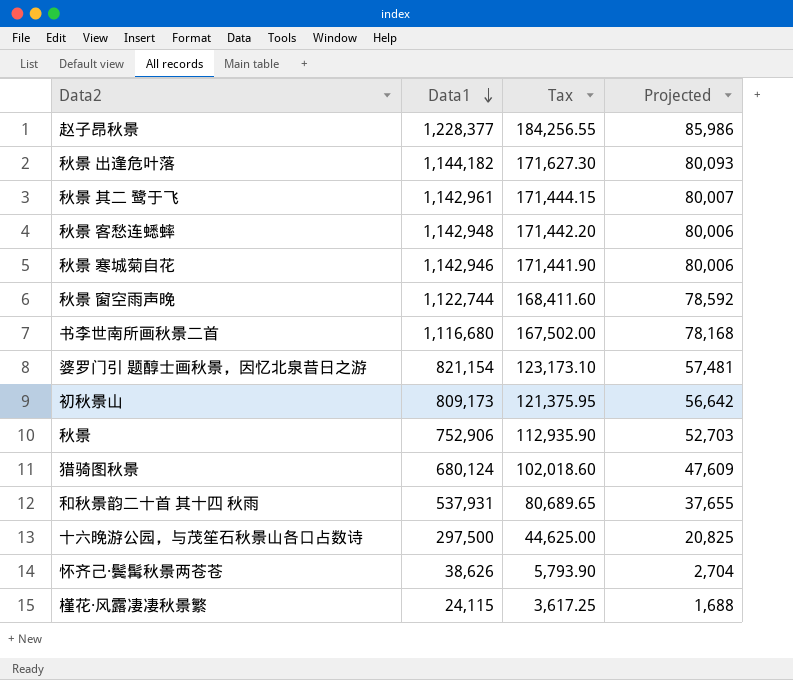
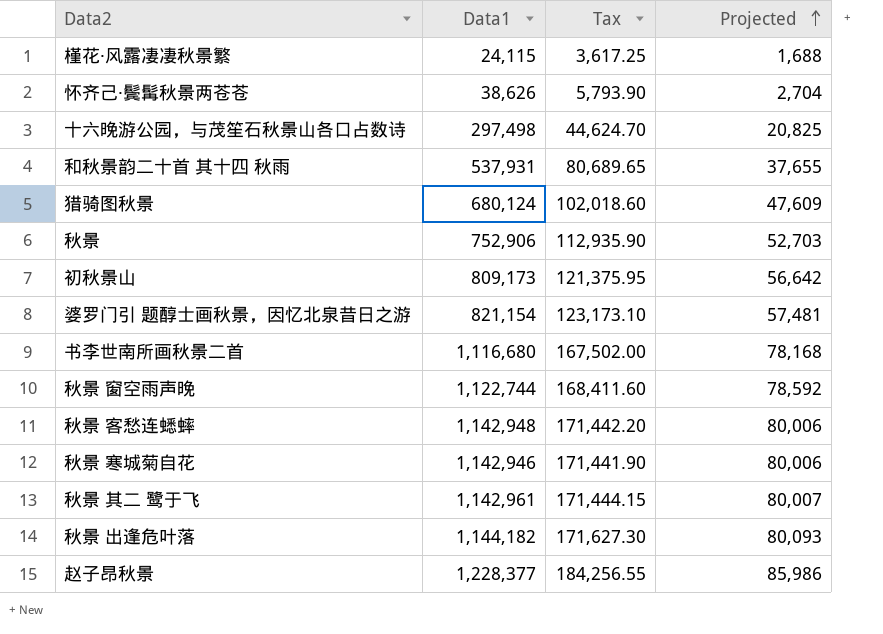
row order: Data1 descending -> Projected ascending
十六晚游公园，与茂笙石秋景山各口占数诗 | Data1: 297,500 -> 297,498
十六晚游公园，与茂笙石秋景山各口占数诗 | Tax: 44,625.00 -> 44,624.70

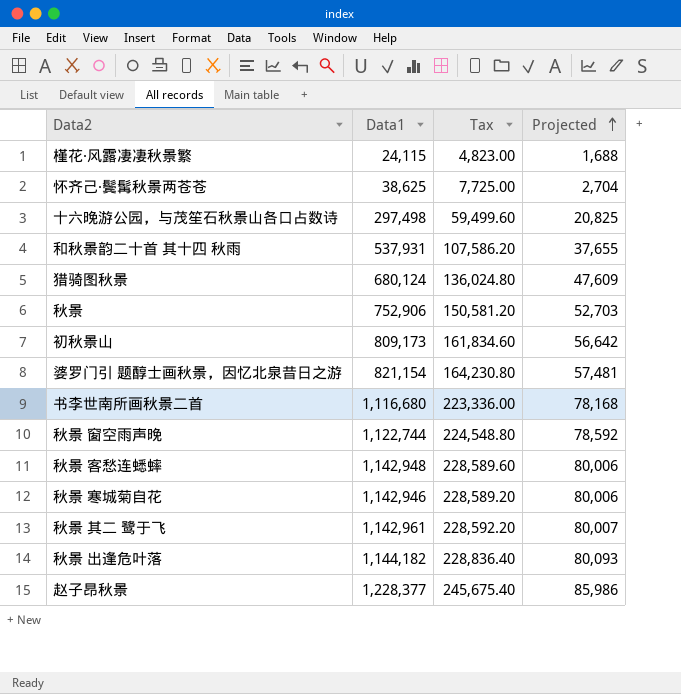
column Tax | formula: [Data1] * 0.15 -> [Data1] * 0.2
怀齐己·鬓髯秋景两苍苍 | Data1: 38,626 -> 38,625

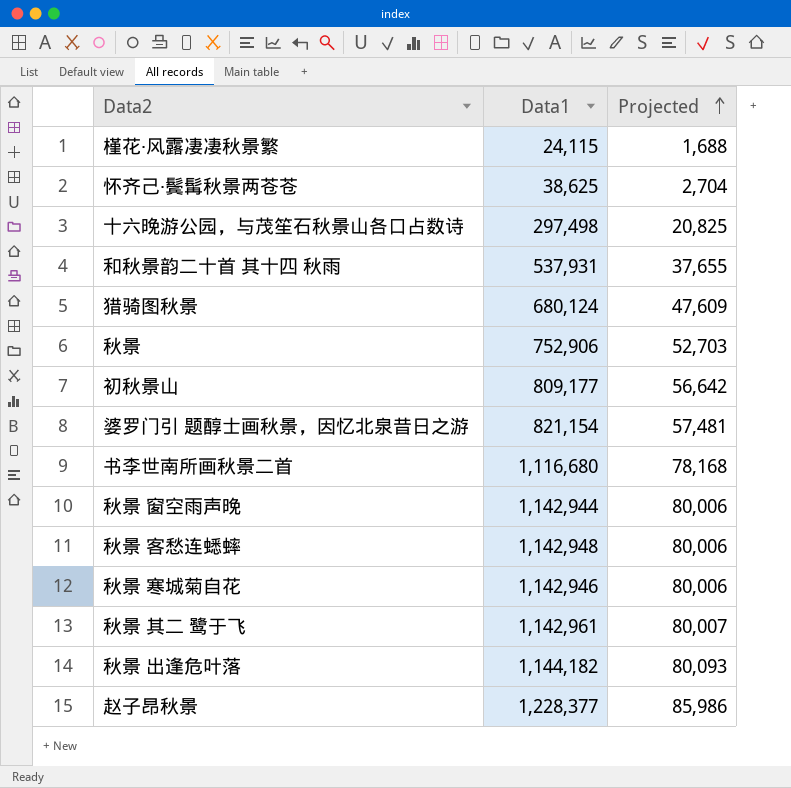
column Tax | formula: [Data1] * 0.2 -> none
初秋景山 | Data1: 809,173 -> 809,177
秋景 窗空雨声晚 | Data1: 1,122,744 -> 1,142,944
秋景 窗空雨声晚 | Projected: 78,592 -> 80,006

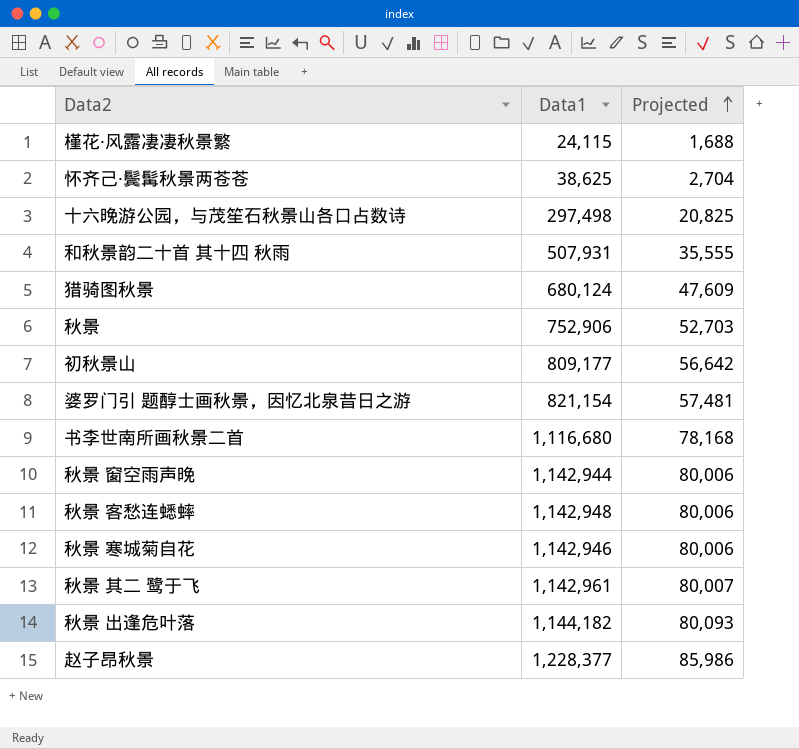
和秋景韵二十首 其十四 秋雨 | Data1: 537,931 -> 507,931
和秋景韵二十首 其十四 秋雨 | Projected: 37,655 -> 35,555

